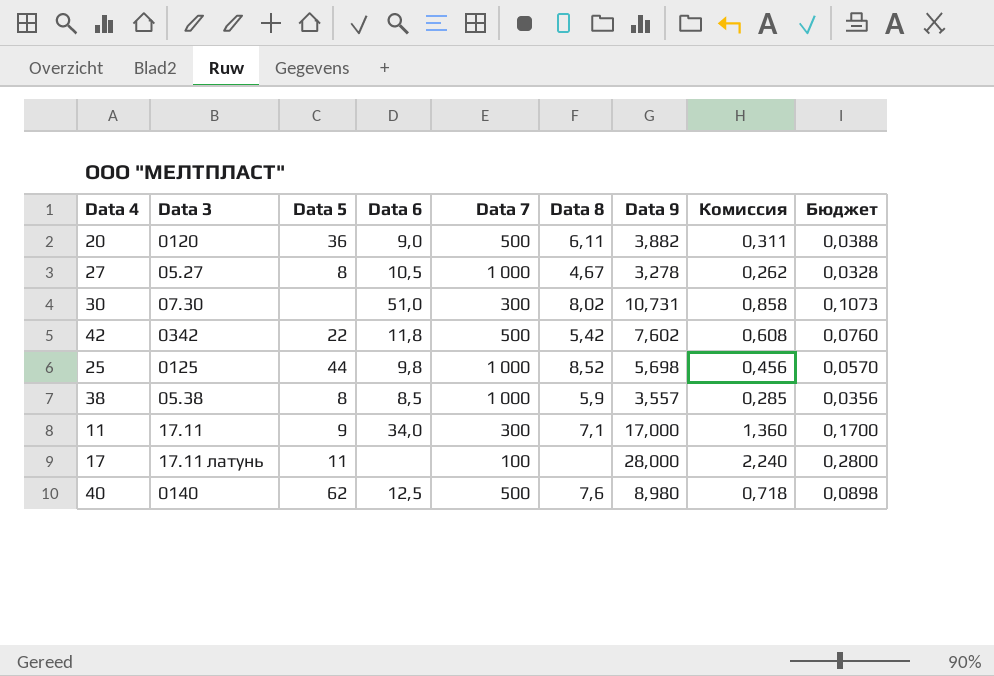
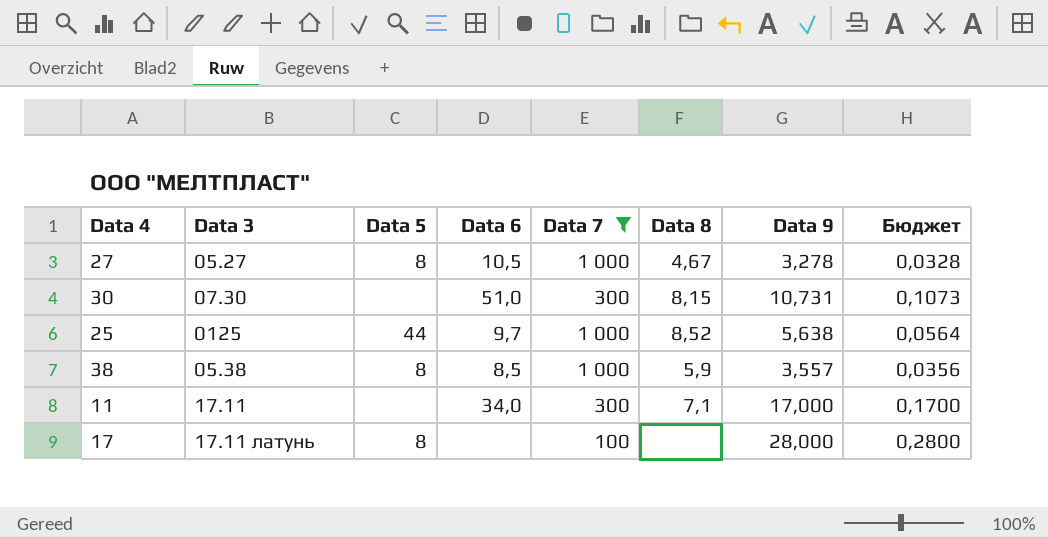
filter: none -> Data 7 != 500
column Комиссия | formula: [Data 9] * 0,08 -> none
30 | Data 8: 8,02 -> 8,15
25 | Data 6: 9,8 -> 9,7
25 | Data 9: 5,698 -> 5,638
25 | Бюджет: 0,0570 -> 0,0564
11 | Data 5: 9 -> none
17 | Data 5: 11 -> 8

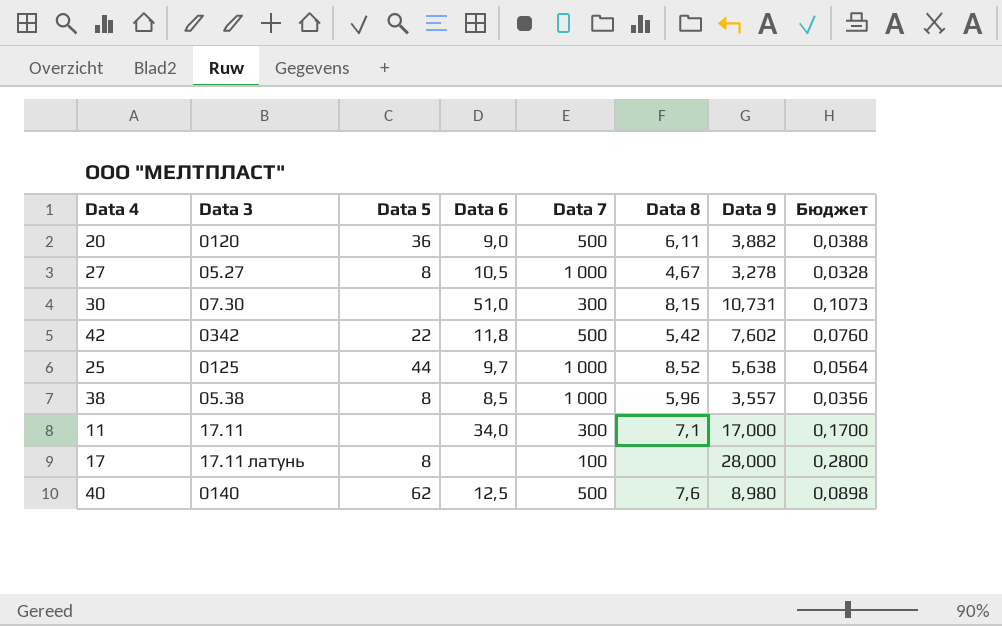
filter: Data 7 != 500 -> none
38 | Data 8: 5,9 -> 5,96

